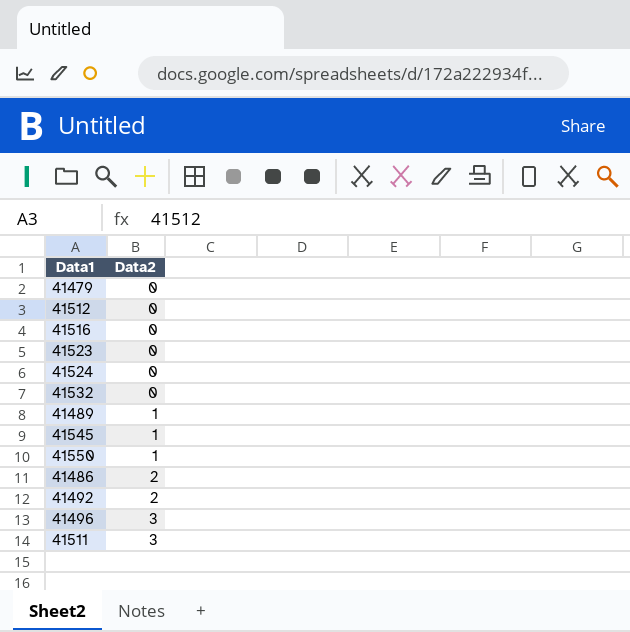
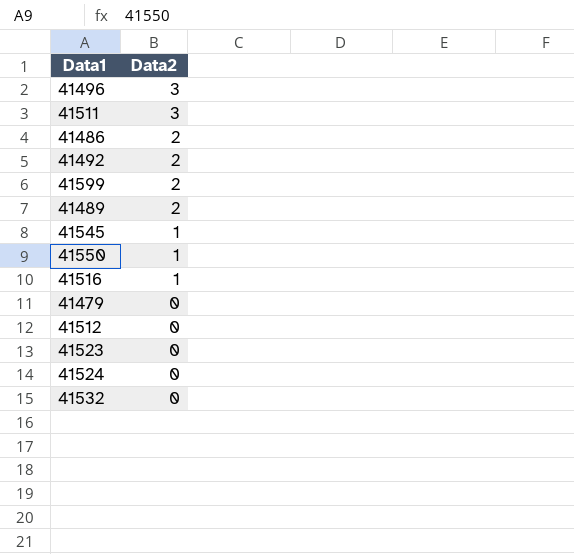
row order: Data2 ascending -> Data2 descending
row 41599: none -> 2
41489 | Data2: 1 -> 2
41516 | Data2: 0 -> 1

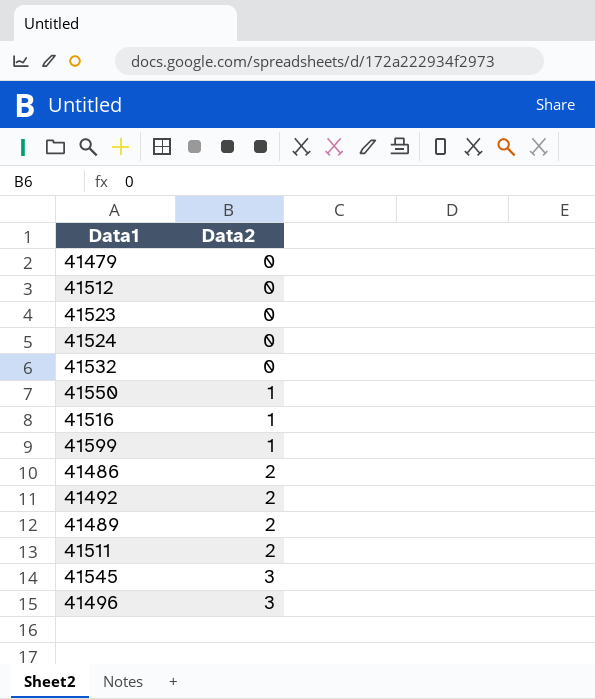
row order: Data2 descending -> Data2 ascending
41599 | Data2: 2 -> 1
41511 | Data2: 3 -> 2
41545 | Data2: 1 -> 3

